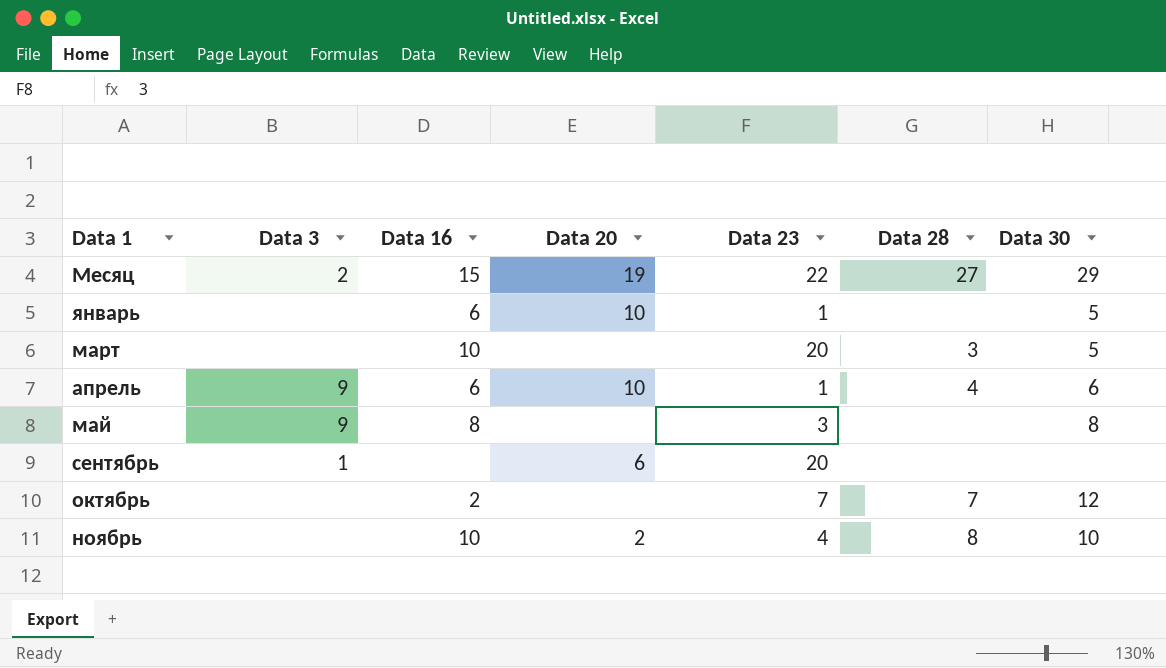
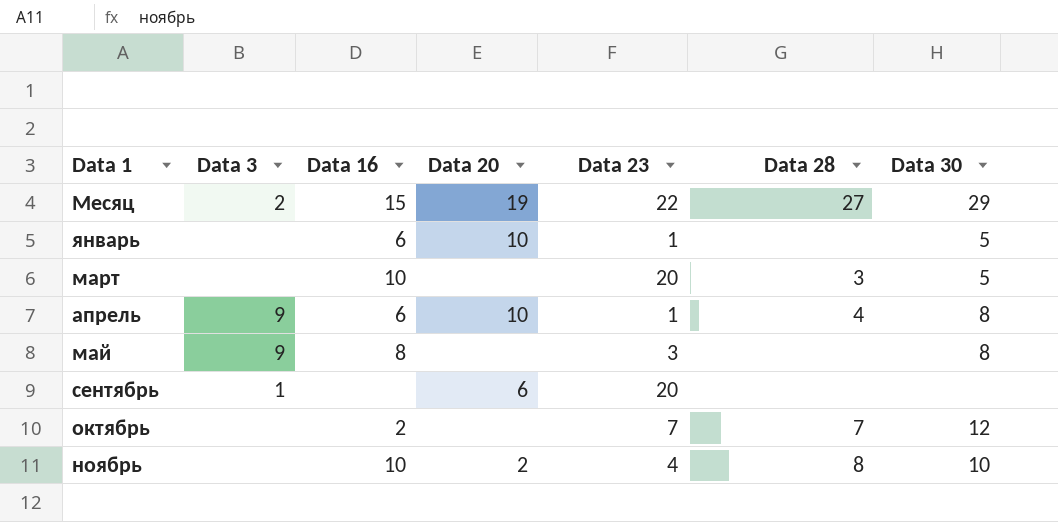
апрель | Data 30: 6 -> 8

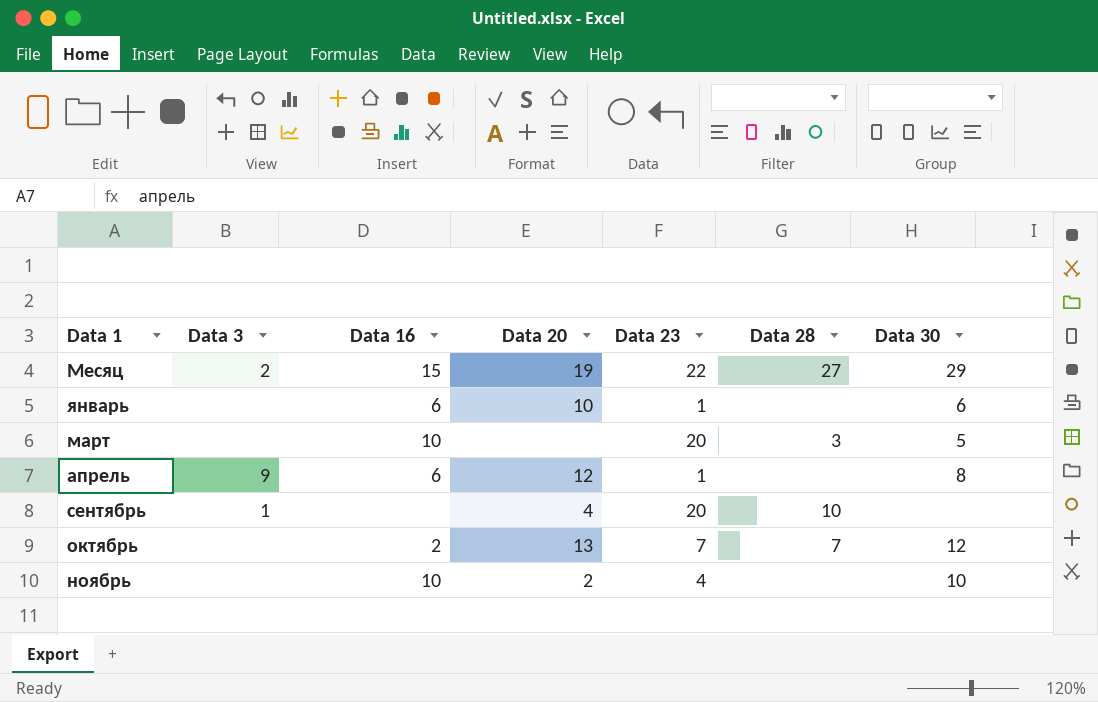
row май: 9 | 8 | none | 3 | none | 8 -> none
январь | Data 30: 5 -> 6
апрель | Data 20: 10 -> 12
апрель | Data 28: 4 -> none
сентябрь | Data 20: 6 -> 4
сентябрь | Data 28: none -> 10
октябрь | Data 20: none -> 13
ноябрь | Data 28: 8 -> none

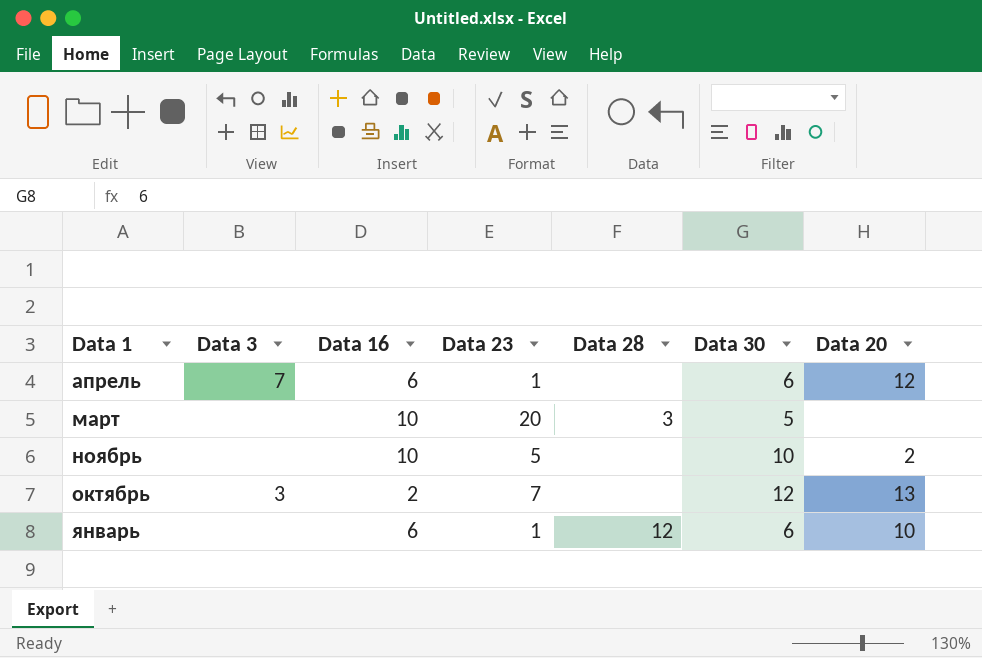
row order: none -> Data 1 ascending
column Data 20 | position: 4 -> 7
row Месяц: 2 | 15 | 19 | 22 | 27 | 29 -> none
row сентябрь: 1 | none | 4 | 20 | 10 | none -> none
апрель | Data 3: 9 -> 7
апрель | Data 30: 8 -> 6
ноябрь | Data 23: 4 -> 5
октябрь | Data 3: none -> 3
октябрь | Data 28: 7 -> none
январь | Data 28: none -> 12

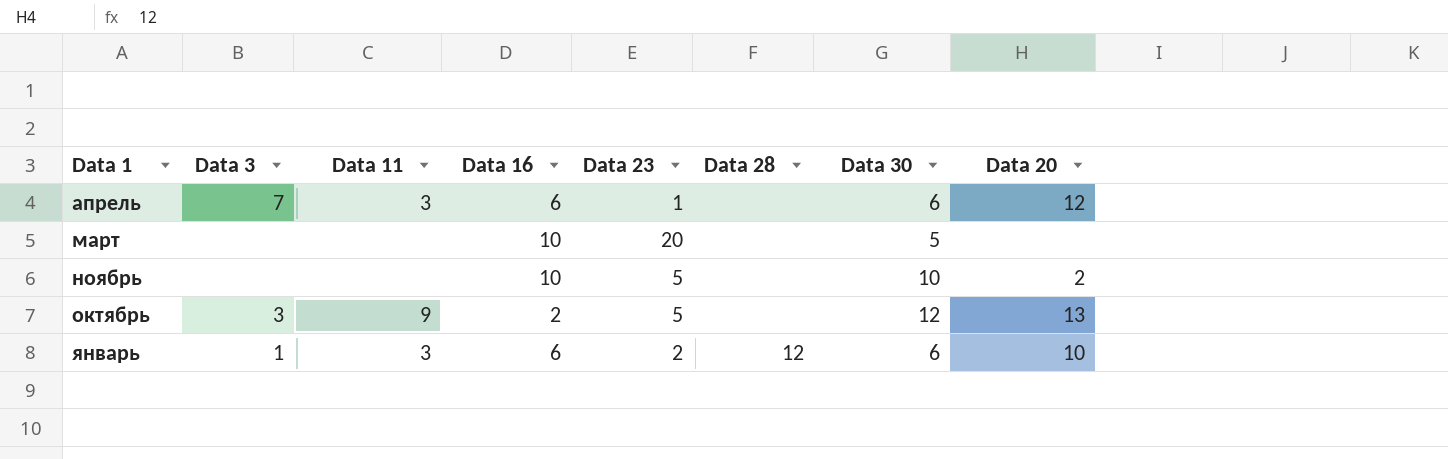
column Data 11 | position: none -> 3
март | Data 28: 3 -> none
октябрь | Data 23: 7 -> 5
январь | Data 3: none -> 1
январь | Data 23: 1 -> 2

